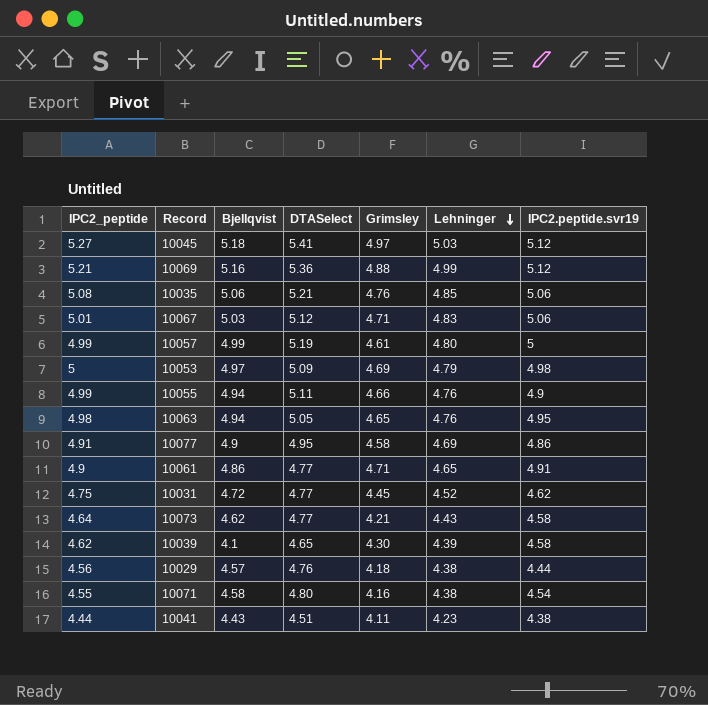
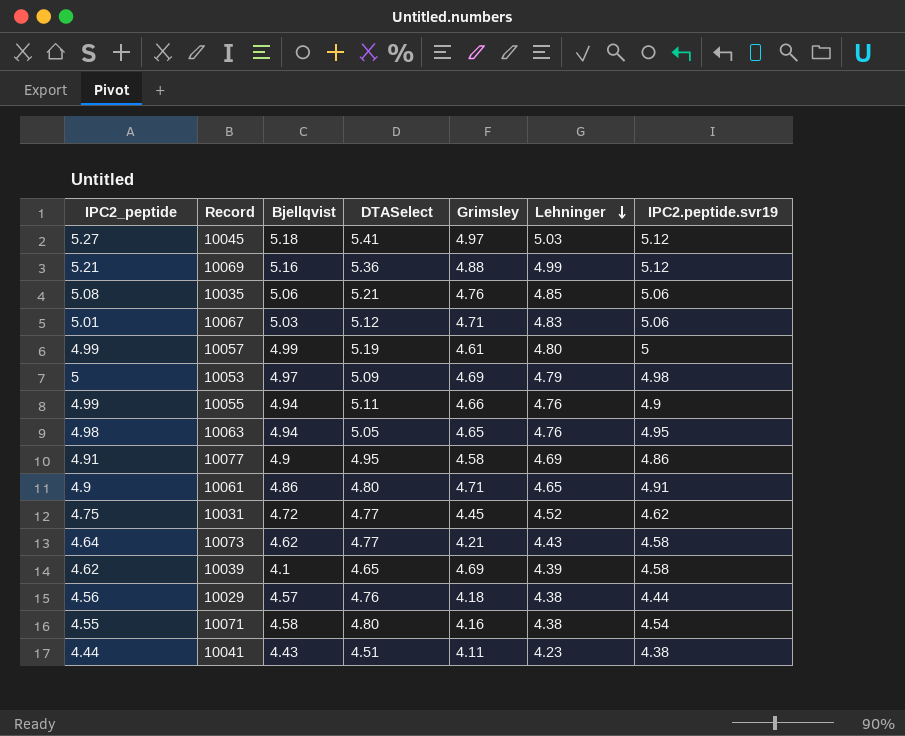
10061 | DTASelect: 4.77 -> 4.80
10039 | Grimsley: 4.30 -> 4.69

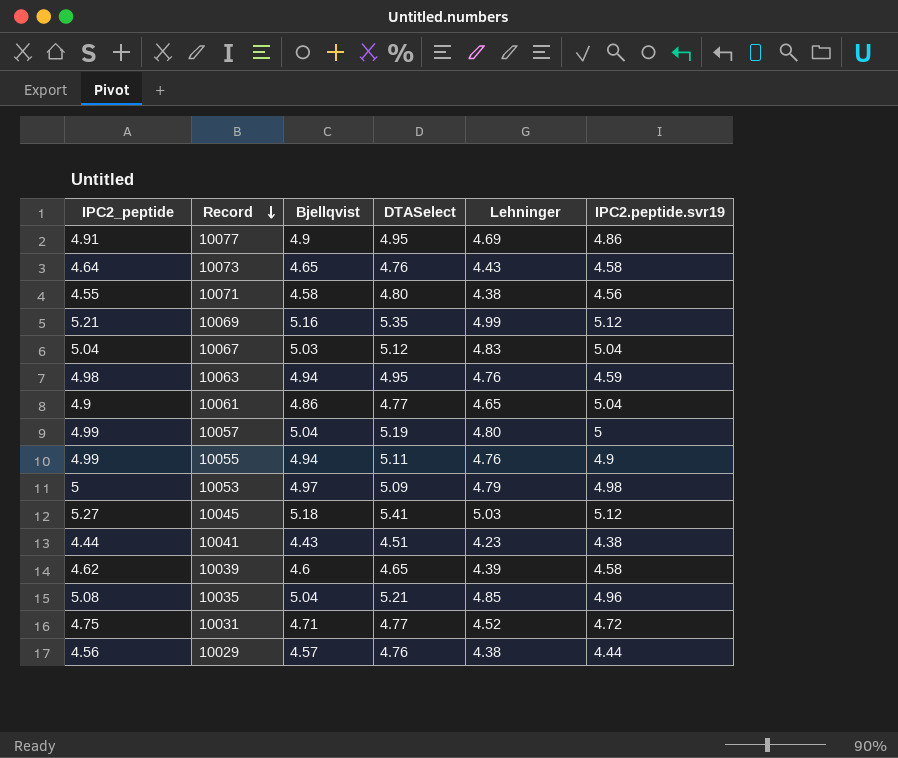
row order: Lehninger descending -> Record descending
column Grimsley | position: 5 -> none
10073 | Bjellqvist: 4.62 -> 4.65
10073 | DTASelect: 4.77 -> 4.76
10071 | IPC2.peptide.svr19: 4.54 -> 4.56
10069 | DTASelect: 5.36 -> 5.35
10067 | IPC2_peptide: 5.01 -> 5.04
10067 | IPC2.peptide.svr19: 5.06 -> 5.04
10063 | DTASelect: 5.05 -> 4.95
10063 | IPC2.peptide.svr19: 4.95 -> 4.59
10061 | DTASelect: 4.80 -> 4.77
10061 | IPC2.peptide.svr19: 4.91 -> 5.04
10057 | Bjellqvist: 4.99 -> 5.04
10039 | Bjellqvist: 4.1 -> 4.6
10035 | Bjellqvist: 5.06 -> 5.04
10035 | IPC2.peptide.svr19: 5.06 -> 4.96
10031 | Bjellqvist: 4.72 -> 4.71
10031 | IPC2.peptide.svr19: 4.62 -> 4.72

